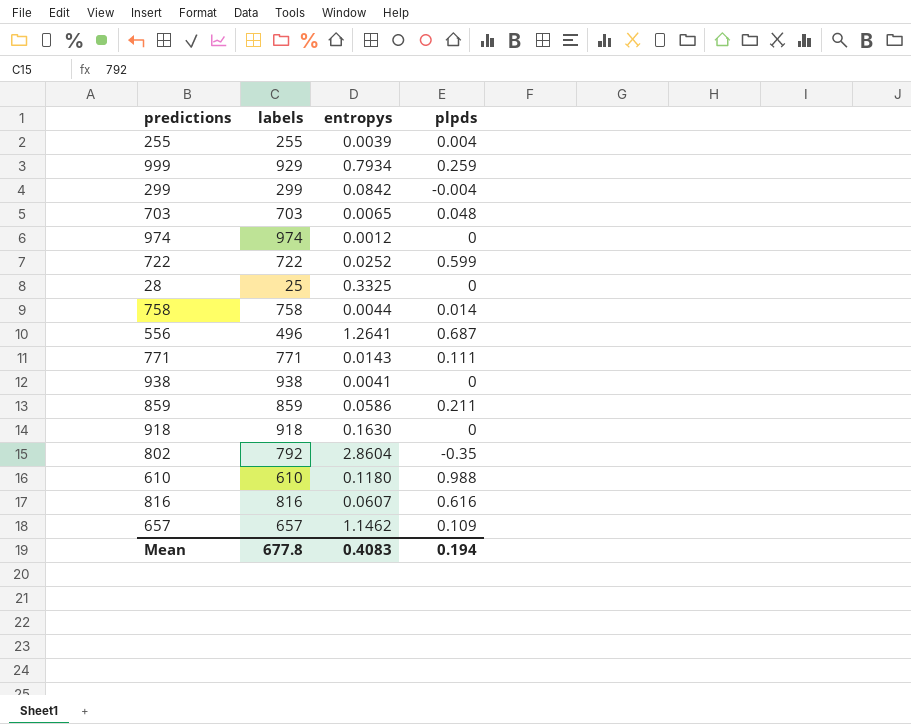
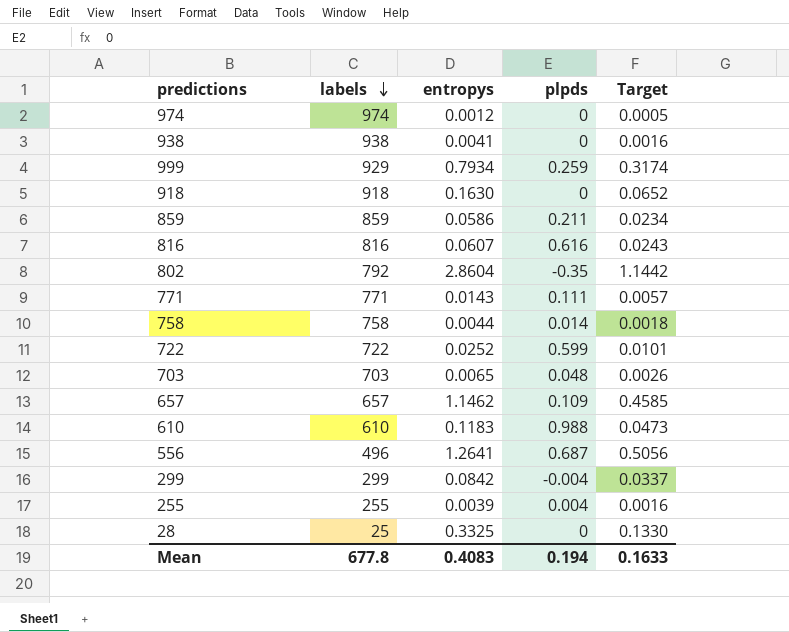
row order: none -> labels descending
column Target | formula: none -> [entropys] * 0.4
610 | entropys: 0.1180 -> 0.1183

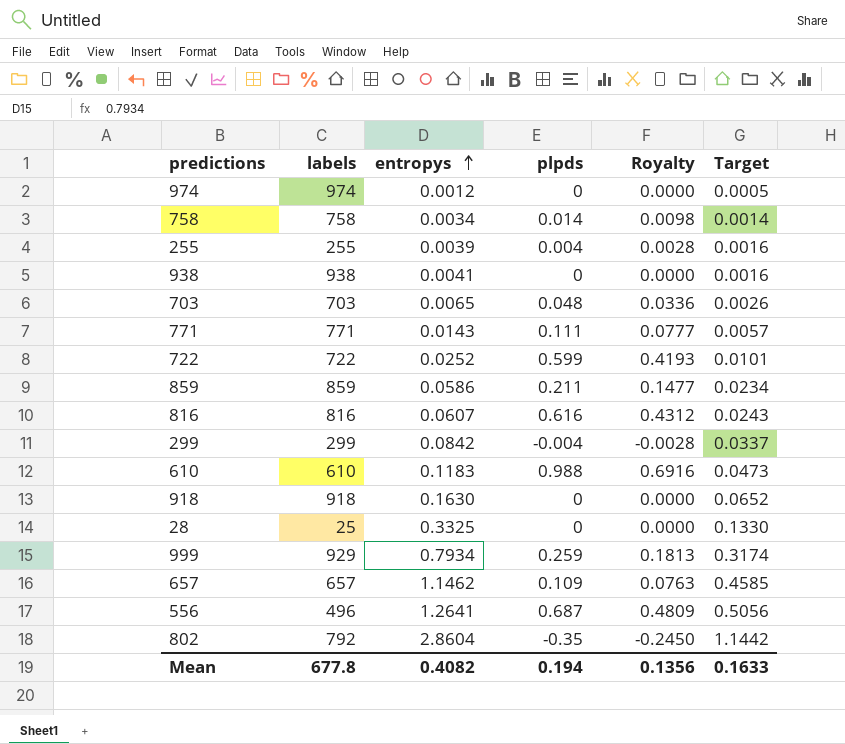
row order: labels descending -> entropys ascending
column Royalty | formula: none -> [plpds] * 0.7
758 | entropys: 0.0044 -> 0.0034
758 | Target: 0.0018 -> 0.0014
Mean | entropys: 0.4083 -> 0.4082

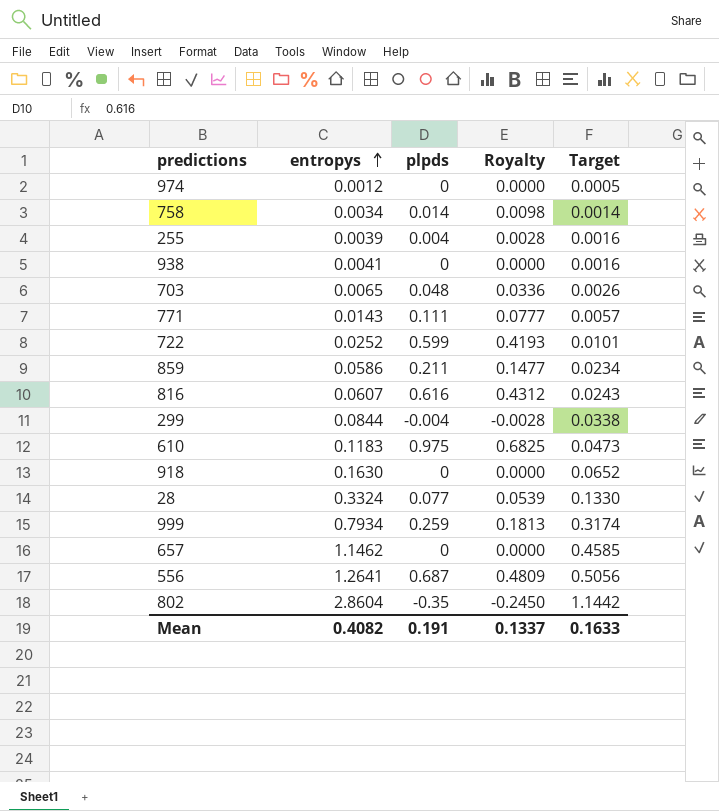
column labels | position: 2 -> none
299 | entropys: 0.0842 -> 0.0844
299 | Target: 0.0337 -> 0.0338
610 | plpds: 0.988 -> 0.975
610 | Royalty: 0.6916 -> 0.6825
28 | entropys: 0.3325 -> 0.3324
28 | plpds: 0 -> 0.077
28 | Royalty: 0.0000 -> 0.0539
657 | plpds: 0.109 -> 0
657 | Royalty: 0.0763 -> 0.0000
Mean | plpds: 0.194 -> 0.191
Mean | Royalty: 0.1356 -> 0.1337

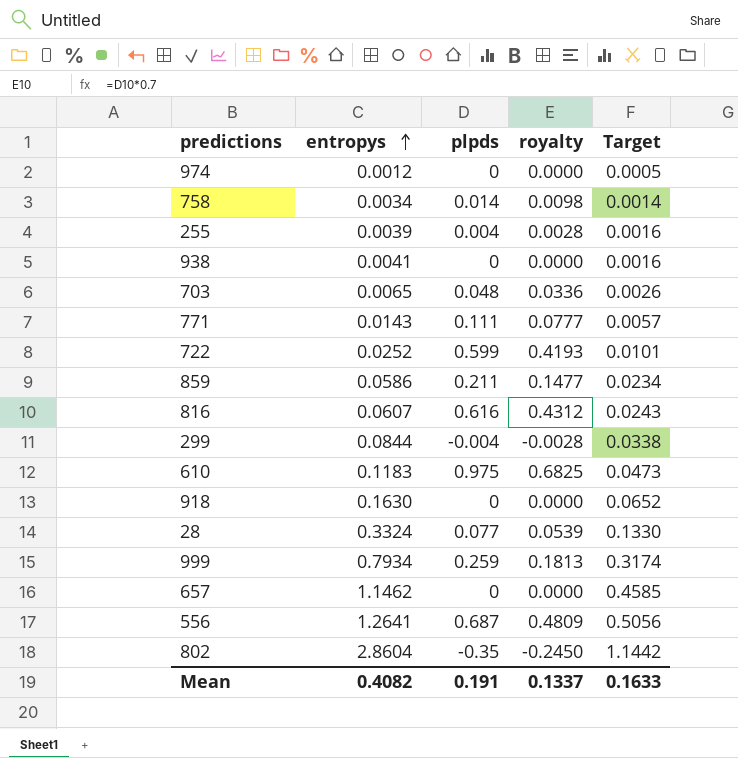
column name: Royalty -> royalty

